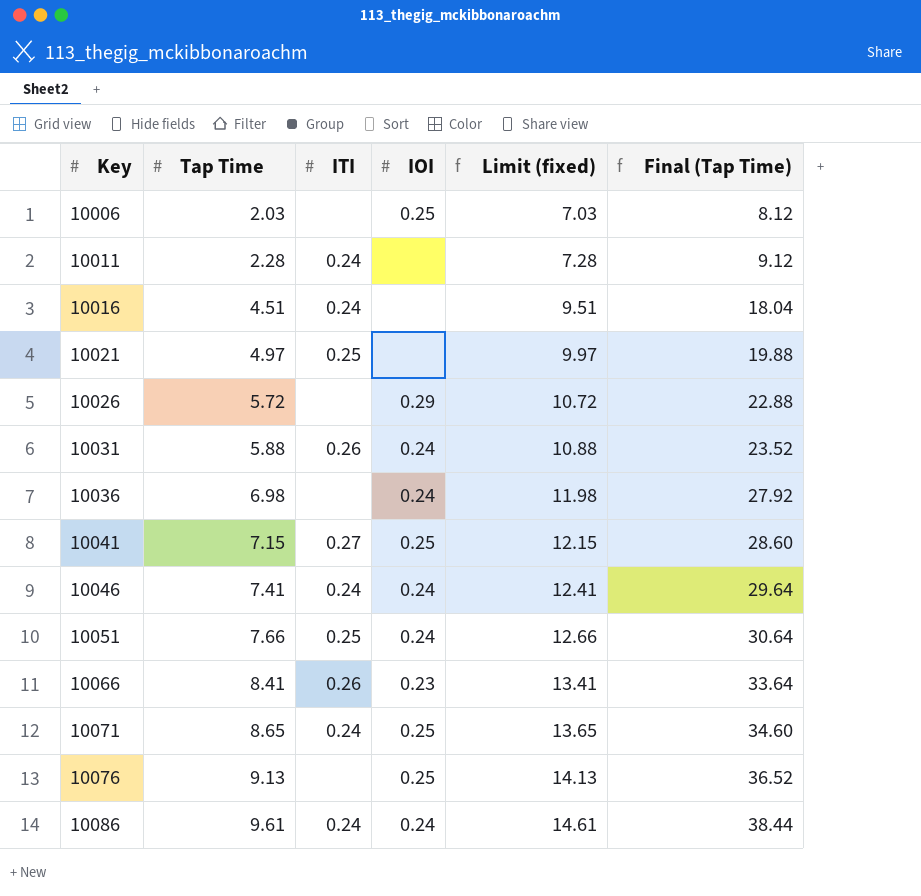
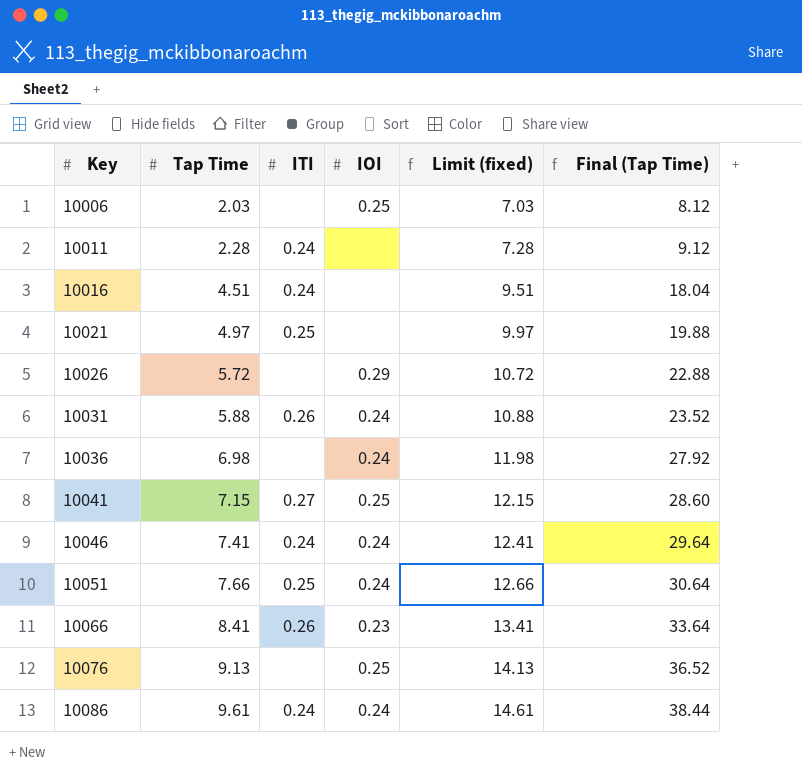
row 10071: 8.65 | 0.24 | 0.25 | 13.65 | 34.60 -> none

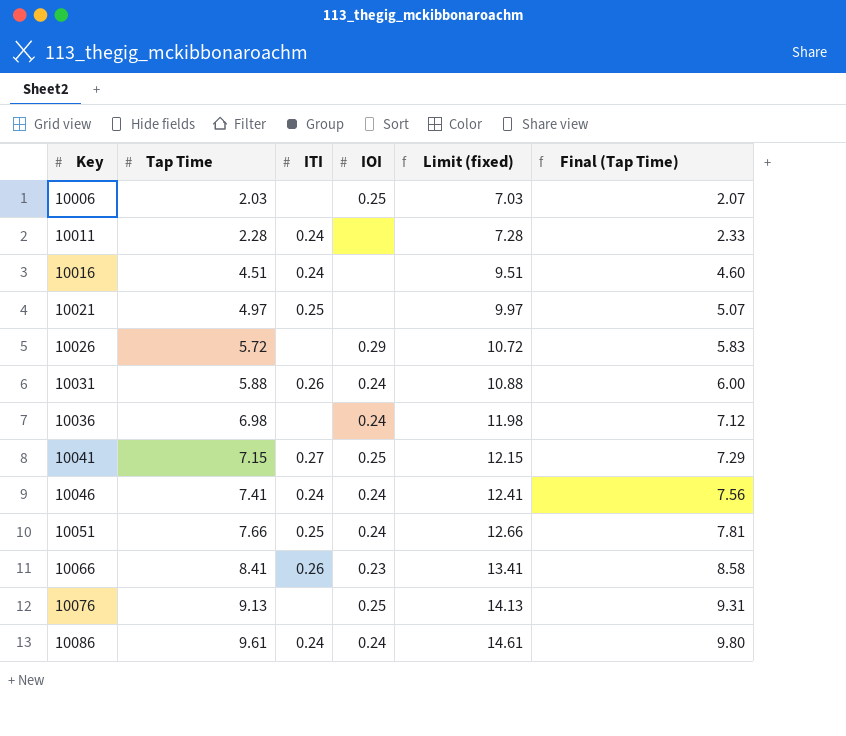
column Final (Tap Time) | formula: [Tap Time] * 4 -> [Tap Time] * 1.02

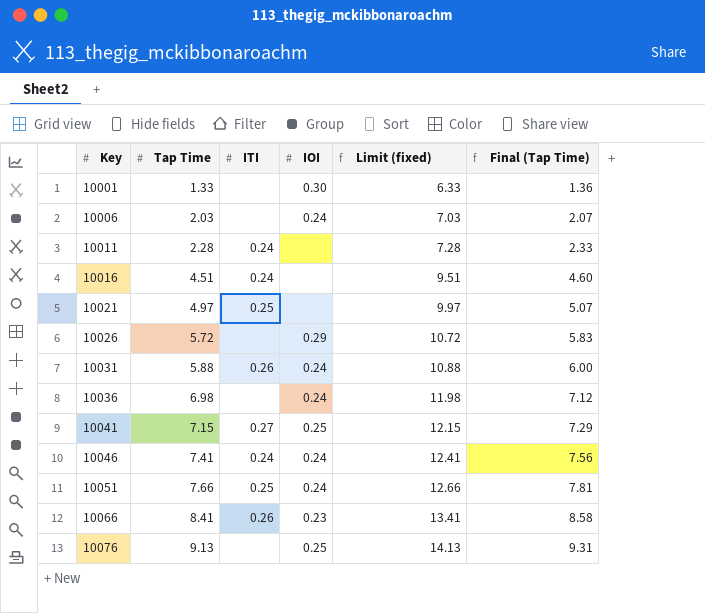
row 10086: 9.61 | 0.24 | 0.24 | 14.61 | 9.80 -> none
row 10001: none -> 1.33 | none | 0.30 | 6.33 | 1.36
10006 | IOI: 0.25 -> 0.24

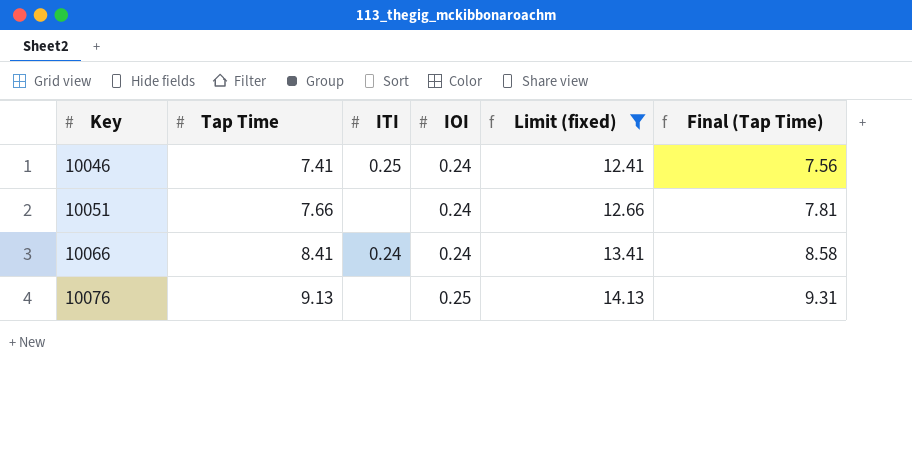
filter: none -> Limit (fixed) >= 12.41
10046 | ITI: 0.24 -> 0.25
10051 | ITI: 0.25 -> none
10066 | ITI: 0.26 -> 0.24
10066 | IOI: 0.23 -> 0.24

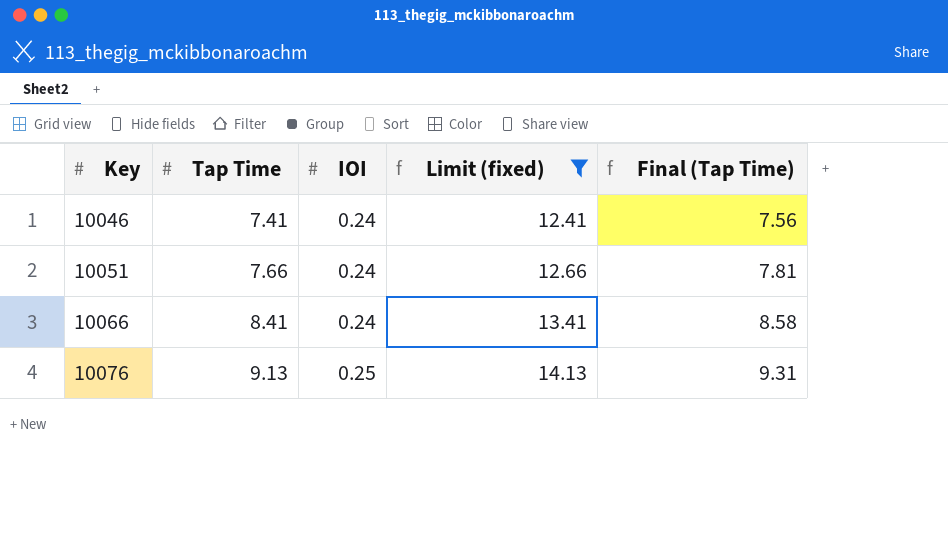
column ITI | position: 3 -> none

